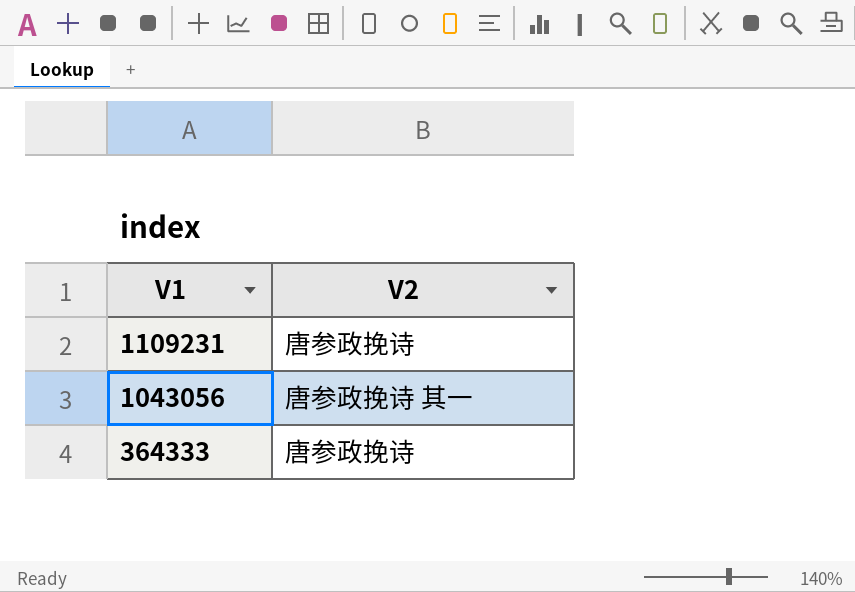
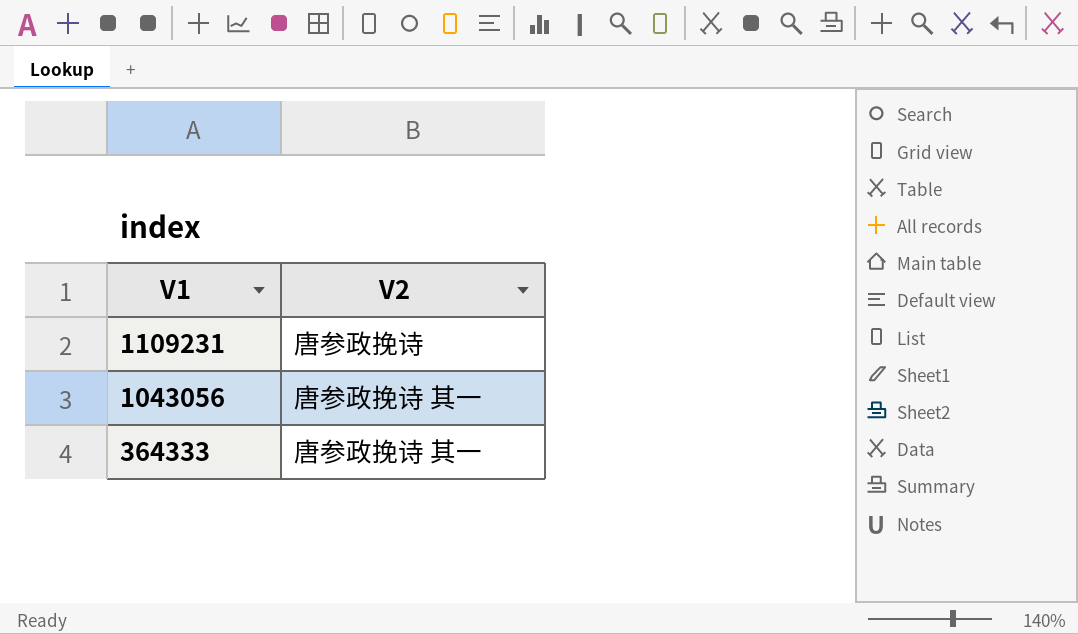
364333 | V2: 唐参政挽诗 -> 唐参政挽诗 其一

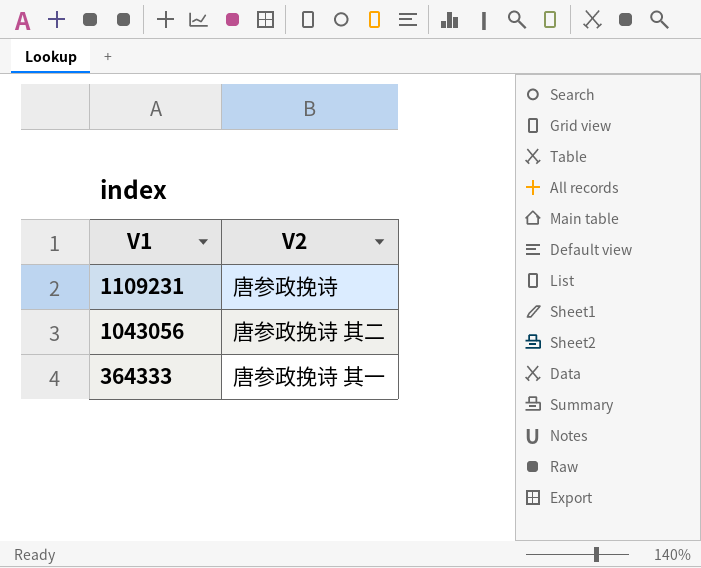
1043056 | V2: 唐参政挽诗 其一 -> 唐参政挽诗 其二

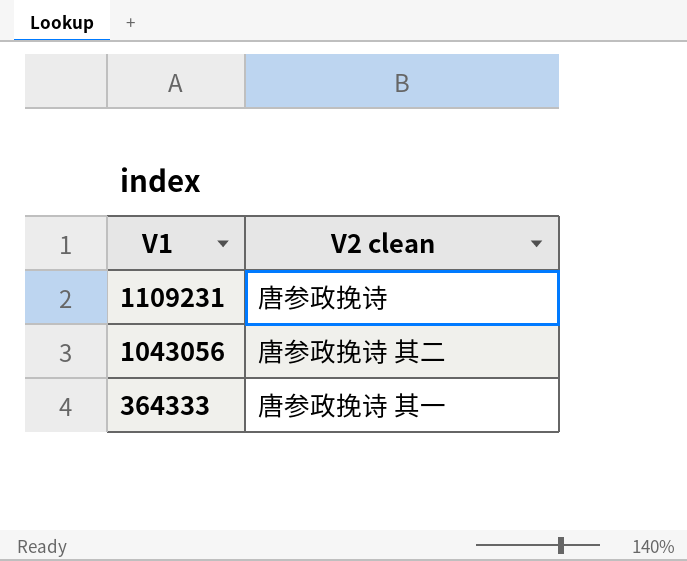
column name: V2 -> V2 clean

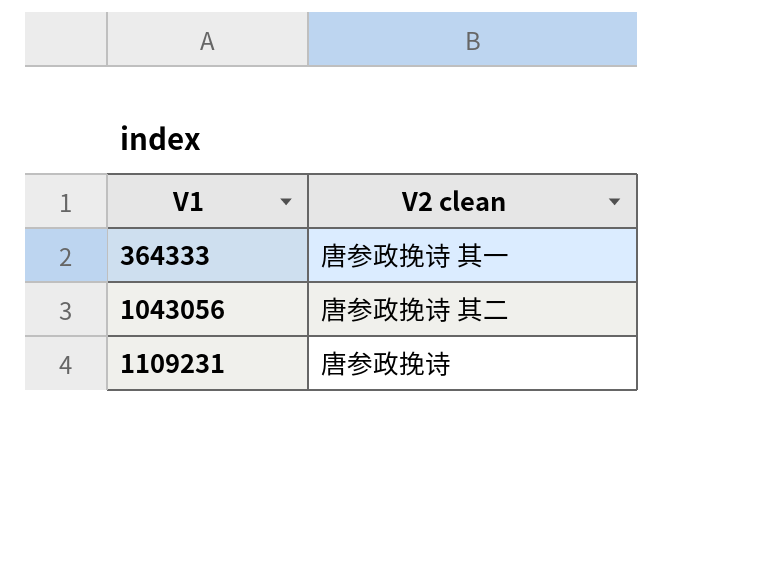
row order: V1 descending -> V1 ascending

